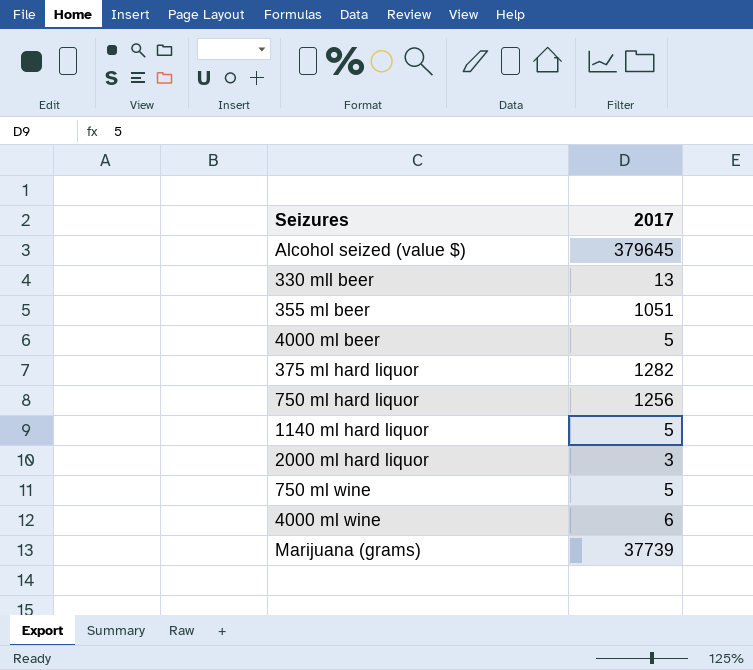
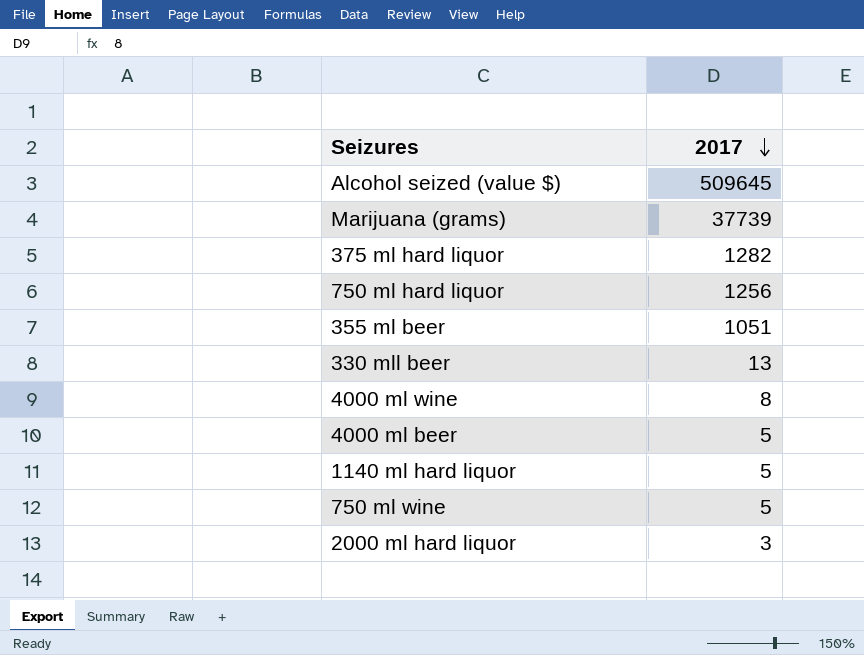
row order: none -> 2017 descending
Alcohol seized (value $) | 2017: 379645 -> 509645
4000 ml wine | 2017: 6 -> 8

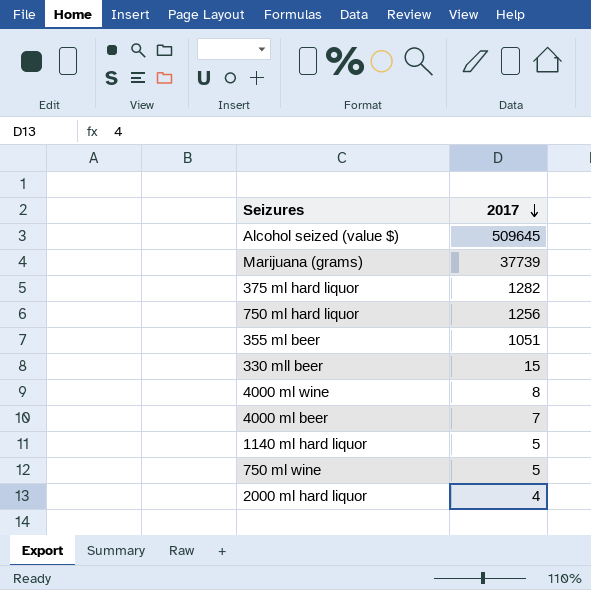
330 mll beer | 2017: 13 -> 15
4000 ml beer | 2017: 5 -> 7
2000 ml hard liquor | 2017: 3 -> 4

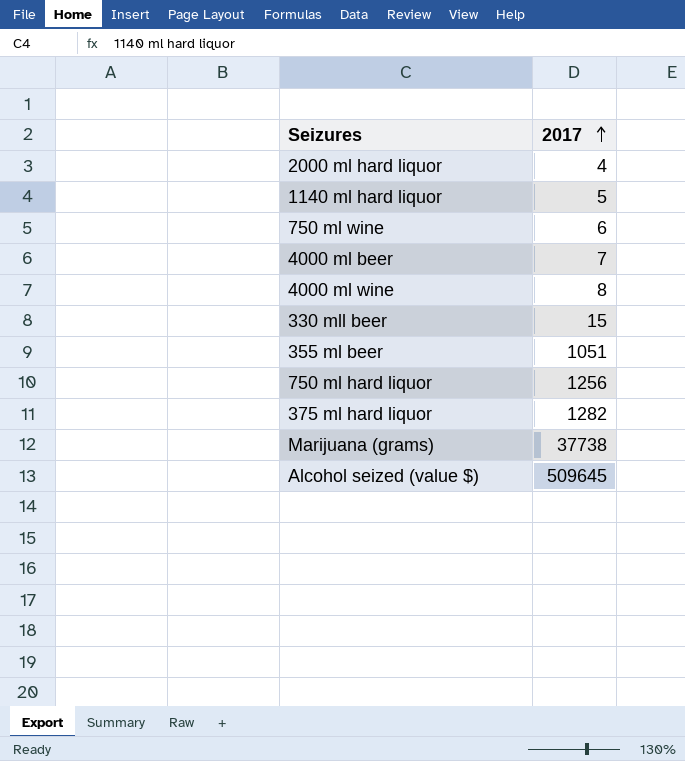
row order: 2017 descending -> 2017 ascending
750 ml wine | 2017: 5 -> 6
Marijuana (grams) | 2017: 37739 -> 37738

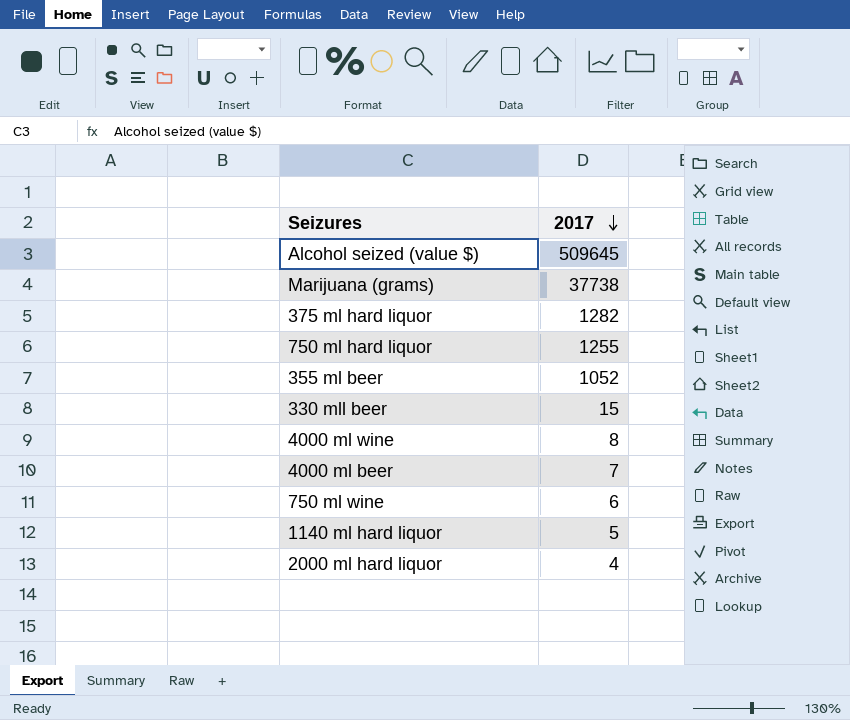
row order: 2017 ascending -> 2017 descending
750 ml hard liquor | 2017: 1256 -> 1255
355 ml beer | 2017: 1051 -> 1052

